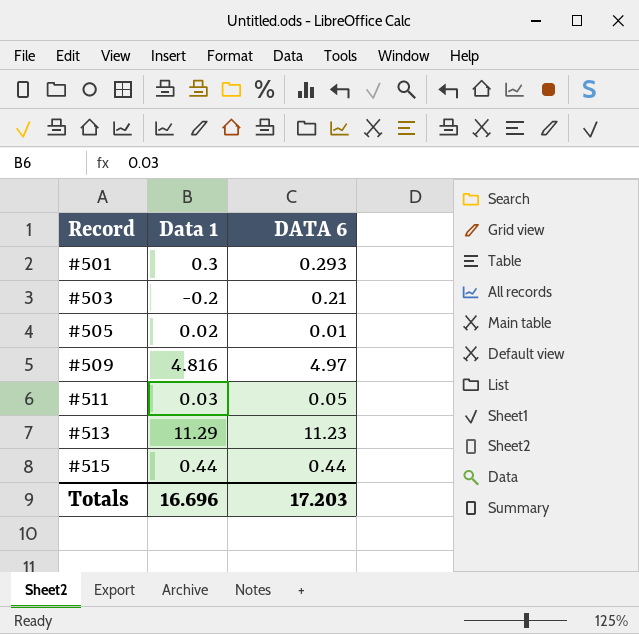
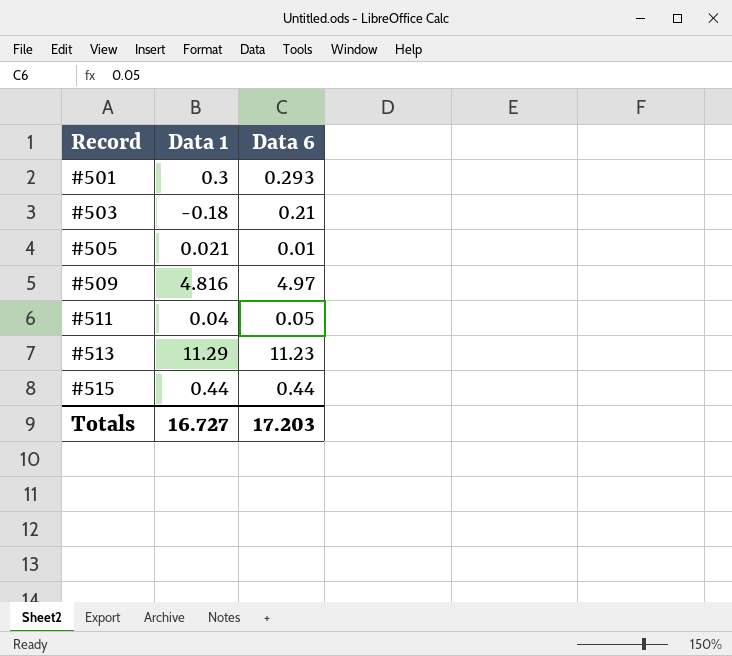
column name: DATA 6 -> Data 6
#503 | Data 1: -0.2 -> -0.18
#505 | Data 1: 0.02 -> 0.021
#511 | Data 1: 0.03 -> 0.04
Totals | Data 1: 16.696 -> 16.727

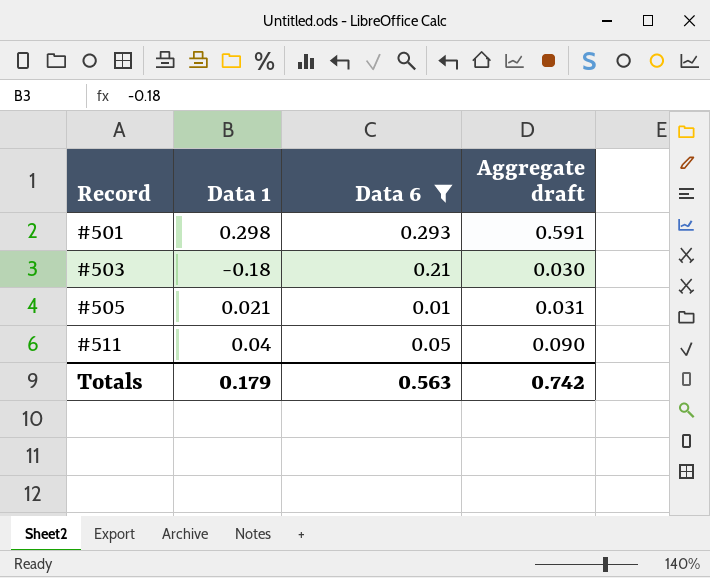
filter: none -> Data 6 <= 0.293
column Aggregate draft | formula: none -> [Data 1] + [Data 6]
#501 | Data 1: 0.3 -> 0.298
Totals | Data 1: 16.727 -> 0.179
Totals | Data 6: 17.203 -> 0.563

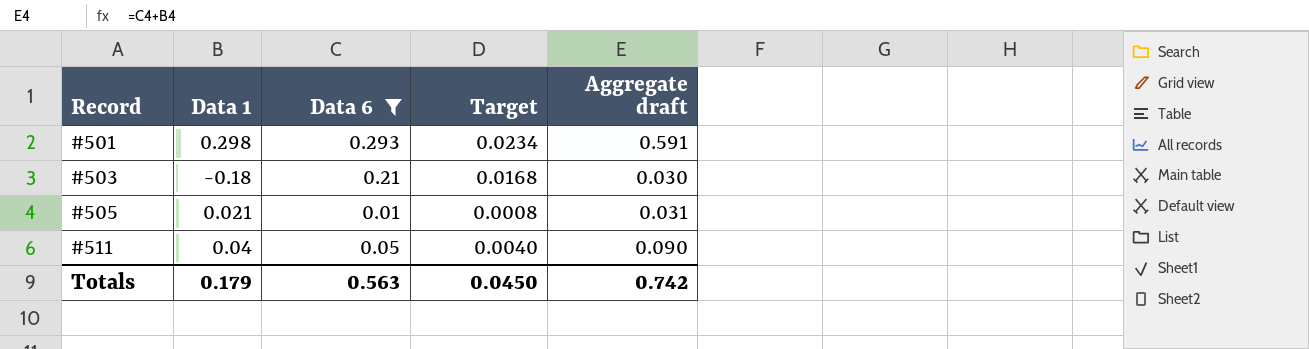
column Target | formula: none -> [Data 6] * 0.08

